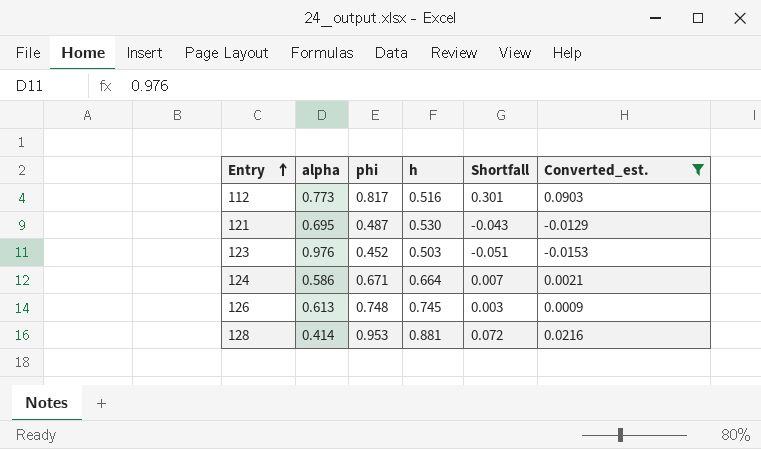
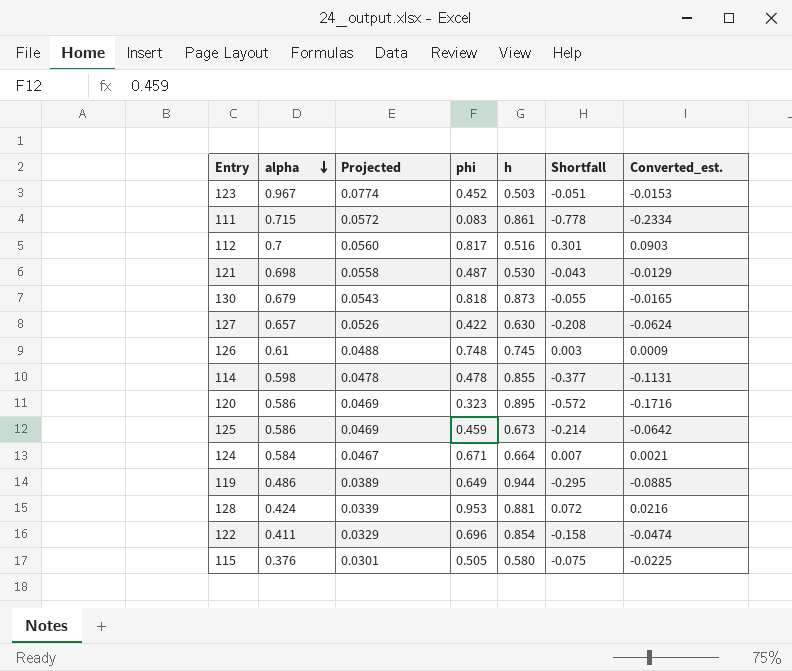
filter: Converted_est. >= -0.0153 -> none
row order: Entry ascending -> alpha descending
column Projected | formula: none -> [alpha] * 0.08
123 | alpha: 0.976 -> 0.967
112 | alpha: 0.773 -> 0.7
121 | alpha: 0.695 -> 0.698
126 | alpha: 0.613 -> 0.61
124 | alpha: 0.586 -> 0.584
128 | alpha: 0.414 -> 0.424

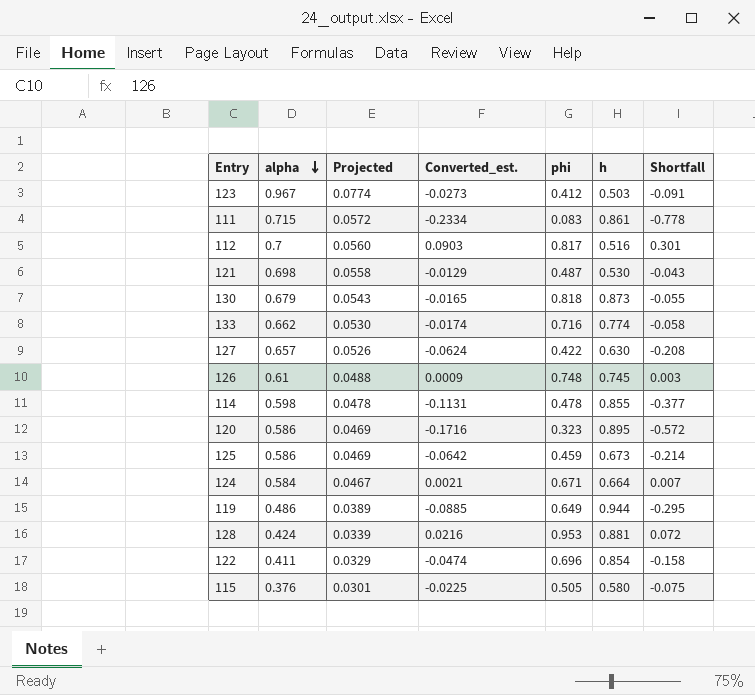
column Converted_est. | position: 7 -> 4
123 | Converted_est.: -0.0153 -> -0.0273
123 | phi: 0.452 -> 0.412
123 | Shortfall: -0.051 -> -0.091
row 133: none -> 0.662 | 0.0530 | -0.0174 | 0.716 | 0.774 | -0.058

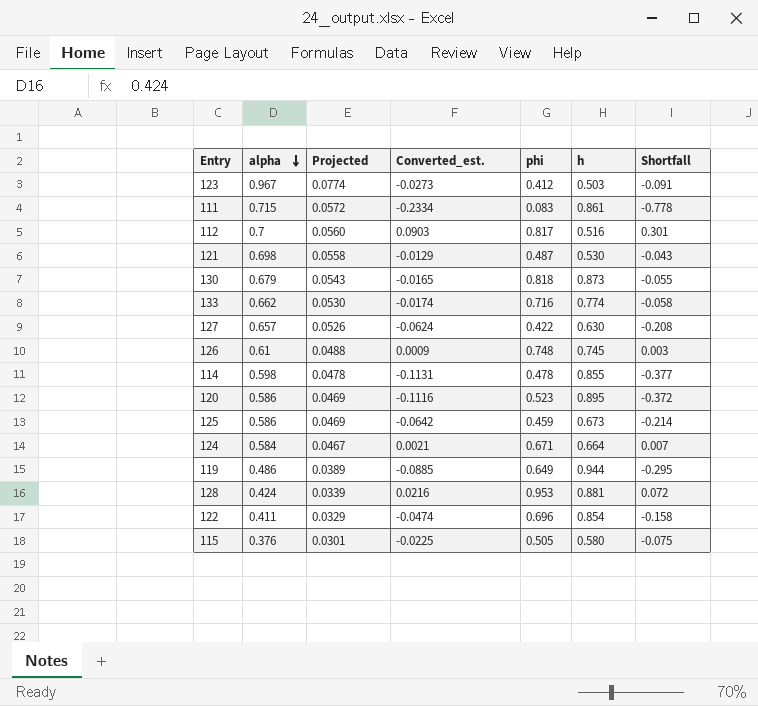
120 | Converted_est.: -0.1716 -> -0.1116
120 | phi: 0.323 -> 0.523
120 | Shortfall: -0.572 -> -0.372

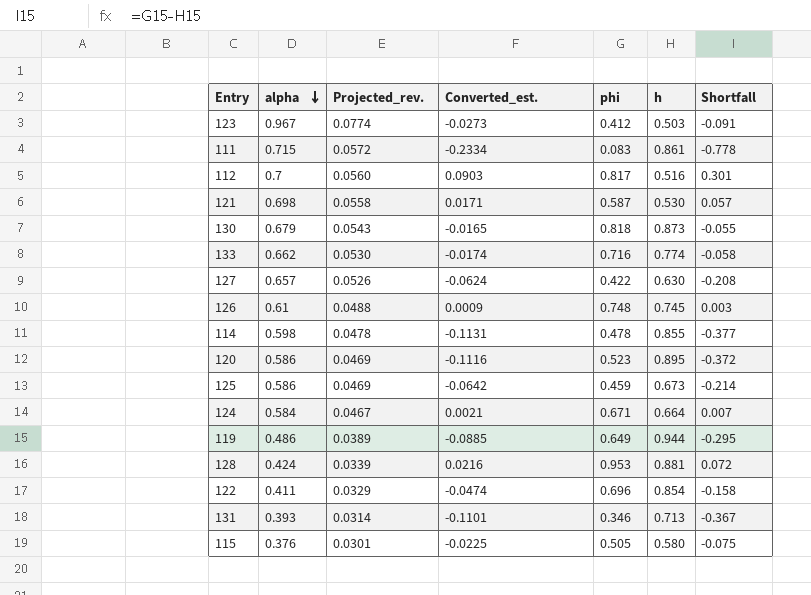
column name: Projected -> Projected_rev.
121 | Converted_est.: -0.0129 -> 0.0171
121 | phi: 0.487 -> 0.587
121 | Shortfall: -0.043 -> 0.057
row 131: none -> 0.393 | 0.0314 | -0.1101 | 0.346 | 0.713 | -0.367

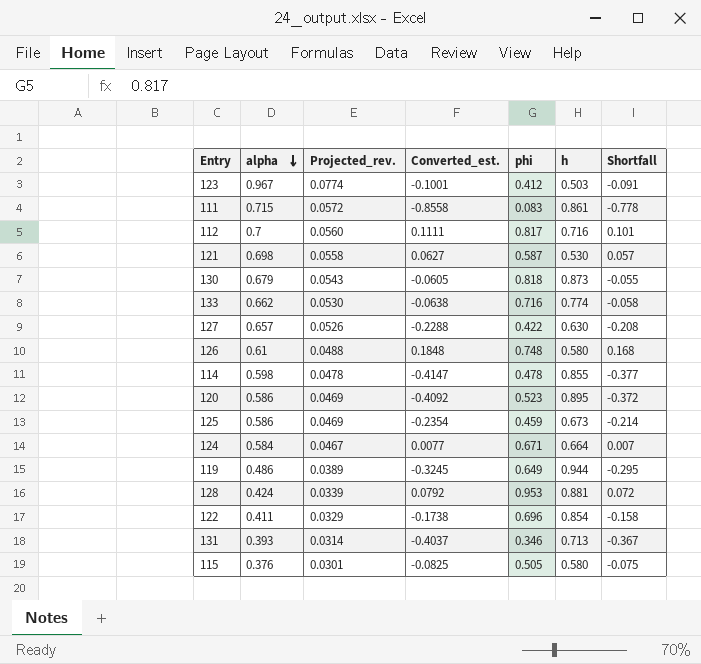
column Converted_est. | formula: [Shortfall] * 0.3 -> [Shortfall] * 1.1
112 | h: 0.516 -> 0.716
112 | Shortfall: 0.301 -> 0.101
126 | h: 0.745 -> 0.580
126 | Shortfall: 0.003 -> 0.168

